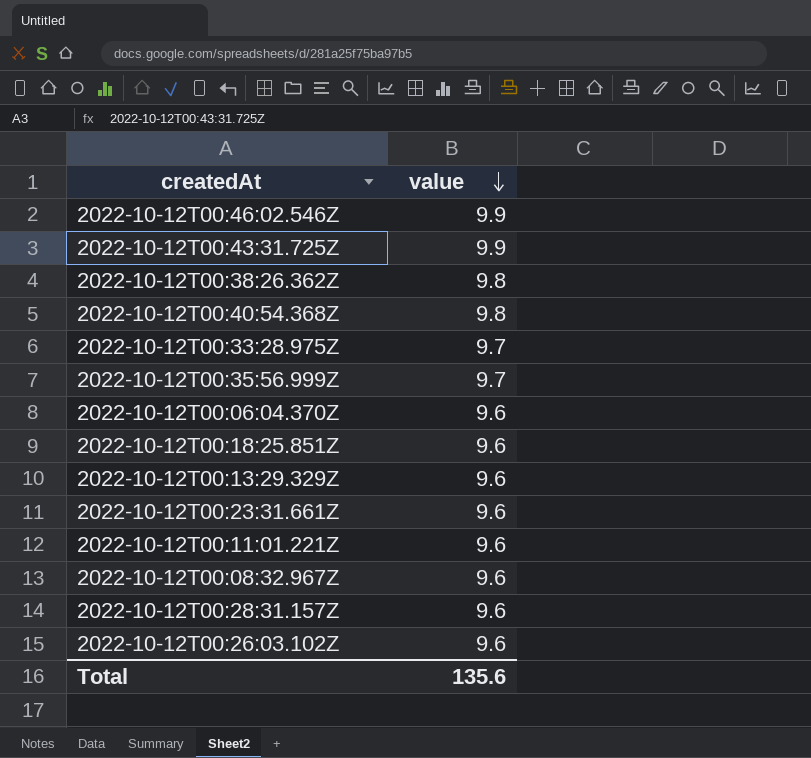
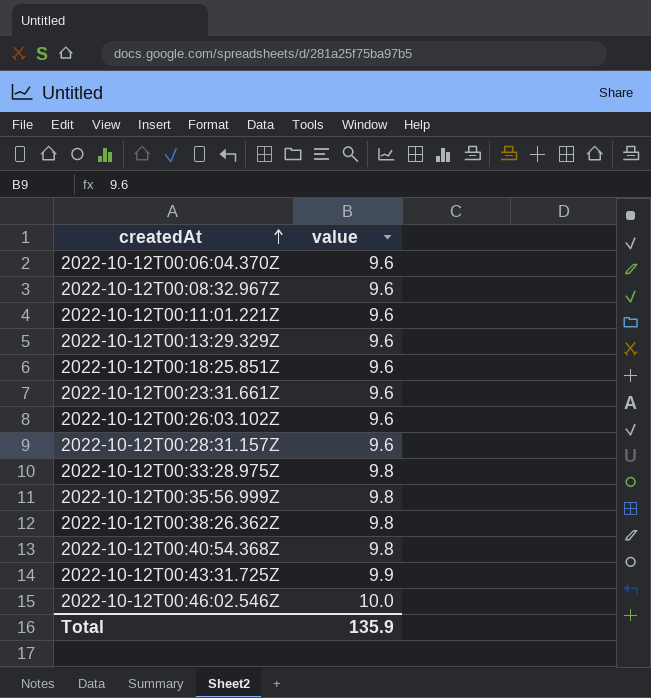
row order: value descending -> createdAt ascending
2022-10-12T00:33:28.975Z | value: 9.7 -> 9.8
2022-10-12T00:35:56.999Z | value: 9.7 -> 9.8
2022-10-12T00:46:02.546Z | value: 9.9 -> 10.0
Total | value: 135.6 -> 135.9

